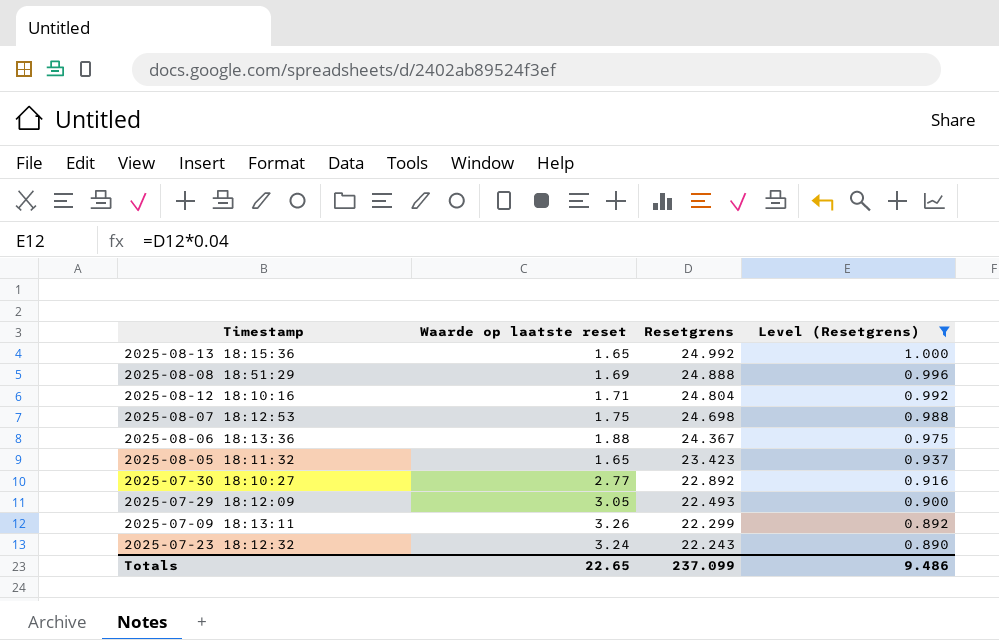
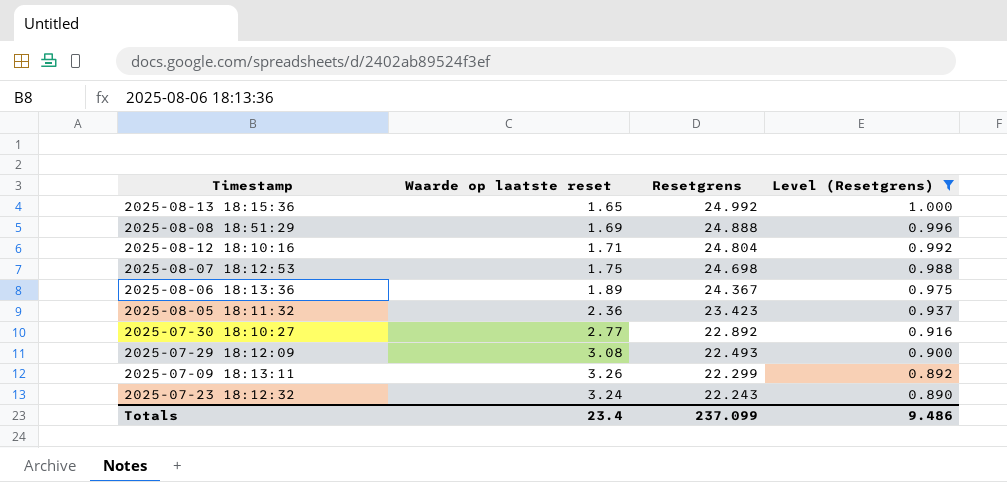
2025-08-06 18:13:36 | Waarde op laatste reset: 1.88 -> 1.89
2025-08-05 18:11:32 | Waarde op laatste reset: 1.65 -> 2.36
2025-07-29 18:12:09 | Waarde op laatste reset: 3.05 -> 3.08
Totals | Waarde op laatste reset: 22.65 -> 23.4

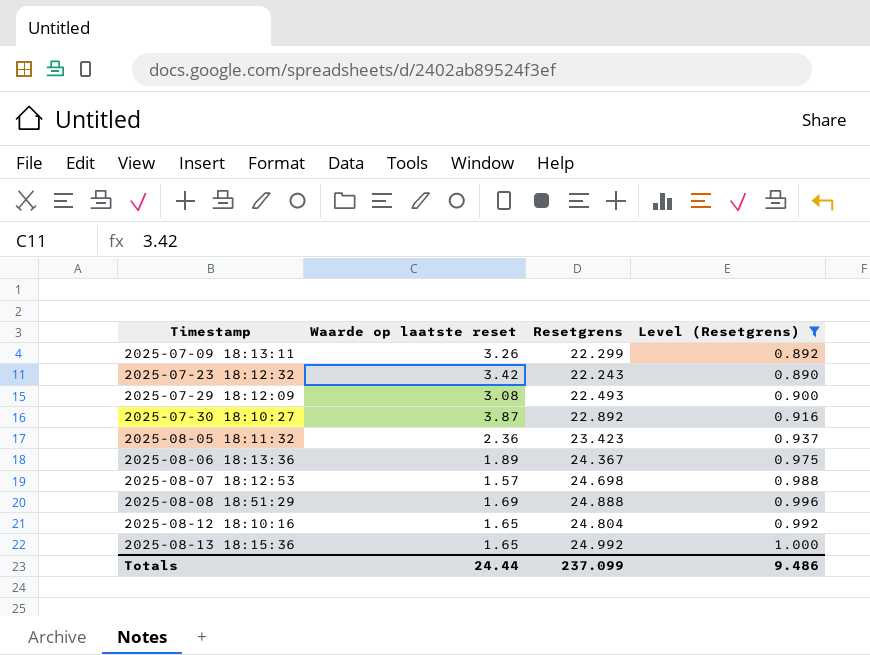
row order: Resetgrens descending -> Timestamp ascending
2025-07-23 18:12:32 | Waarde op laatste reset: 3.24 -> 3.42
2025-07-30 18:10:27 | Waarde op laatste reset: 2.77 -> 3.87
2025-08-07 18:12:53 | Waarde op laatste reset: 1.75 -> 1.57
2025-08-12 18:10:16 | Waarde op laatste reset: 1.71 -> 1.65
Totals | Waarde op laatste reset: 23.4 -> 24.44

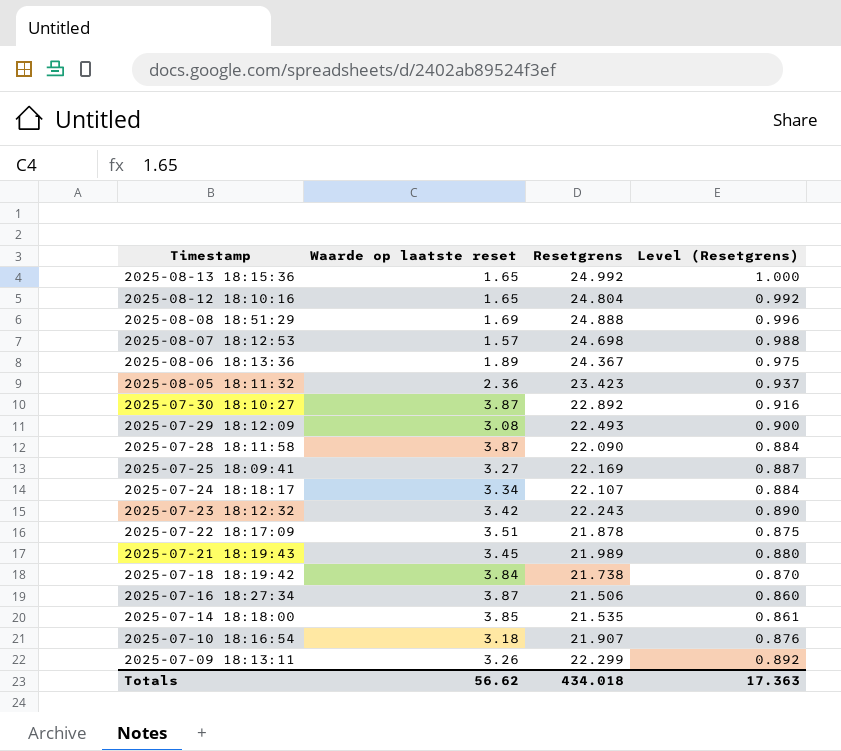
filter: Level (Resetgrens) >= 0.890 -> none
row order: Timestamp ascending -> Timestamp descending
Totals | Waarde op laatste reset: 24.44 -> 56.62
Totals | Resetgrens: 237.099 -> 434.018
Totals | Level (Resetgrens): 9.486 -> 17.363

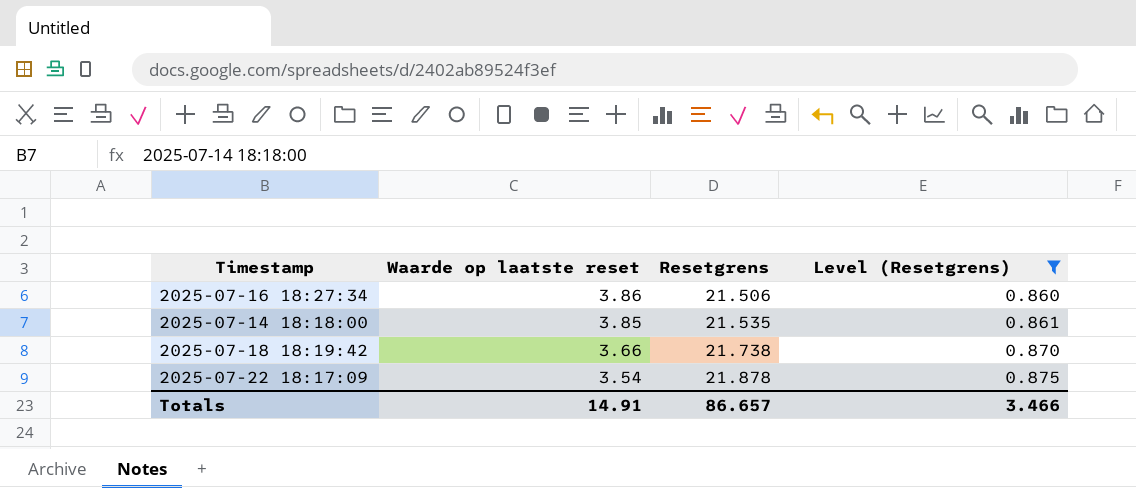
filter: none -> Level (Resetgrens) <= 0.875
row order: Timestamp descending -> Waarde op laatste reset descending
2025-07-16 18:27:34 | Waarde op laatste reset: 3.87 -> 3.86
2025-07-18 18:19:42 | Waarde op laatste reset: 3.84 -> 3.66
2025-07-22 18:17:09 | Waarde op laatste reset: 3.51 -> 3.54
Totals | Waarde op laatste reset: 56.62 -> 14.91
Totals | Resetgrens: 434.018 -> 86.657
Totals | Level (Resetgrens): 17.363 -> 3.466

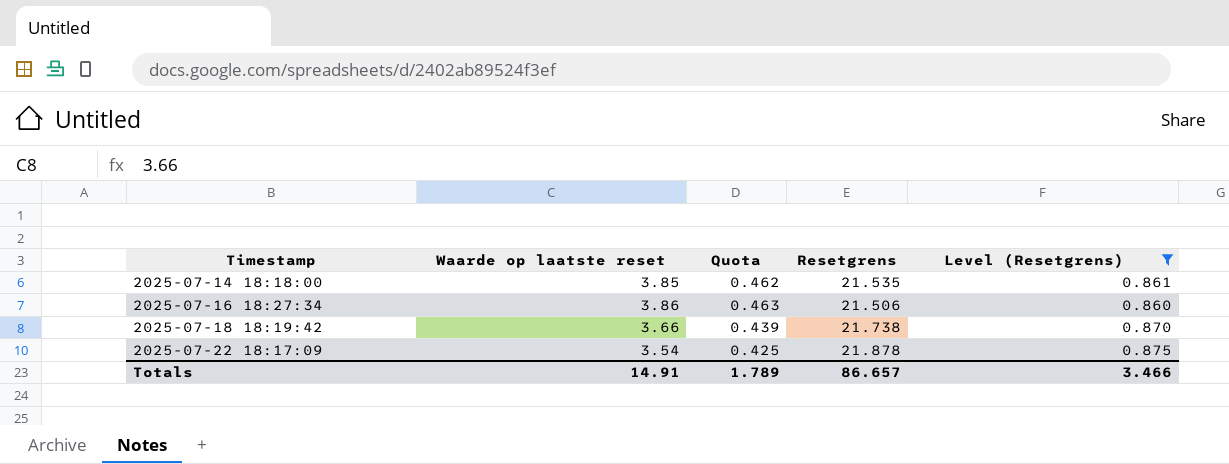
row order: Waarde op laatste reset descending -> Timestamp ascending
column Quota | formula: none -> [Waarde op laatste reset] * 0.12

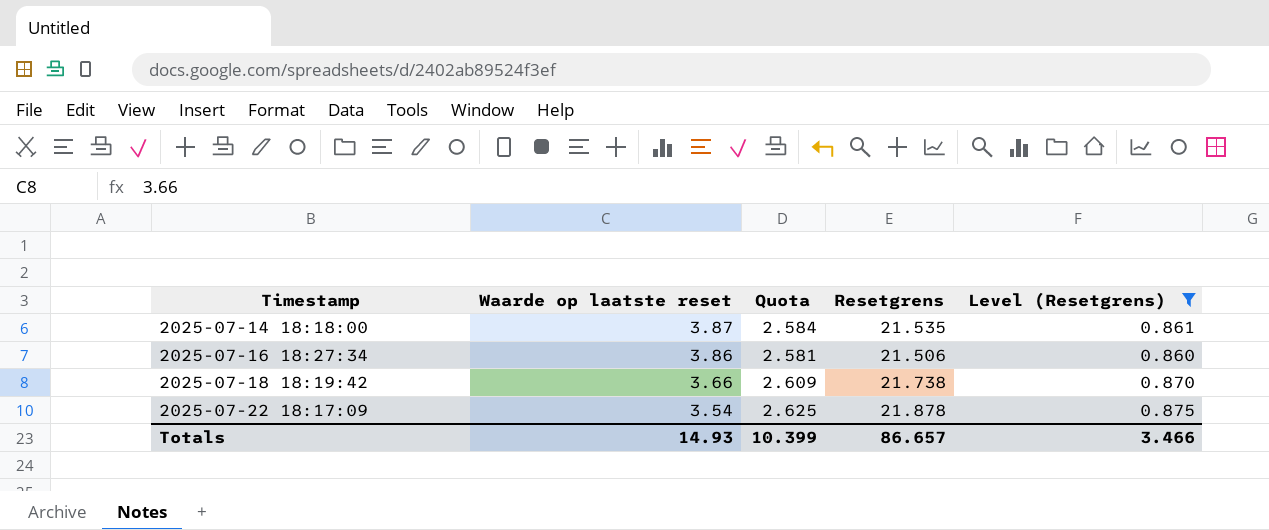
column Quota | formula: [Waarde op laatste reset] * 0.12 -> [Resetgrens] * 0.12
2025-07-14 18:18:00 | Waarde op laatste reset: 3.85 -> 3.87
Totals | Waarde op laatste reset: 14.91 -> 14.93
Totals | Quota: 1.789 -> 10.399

